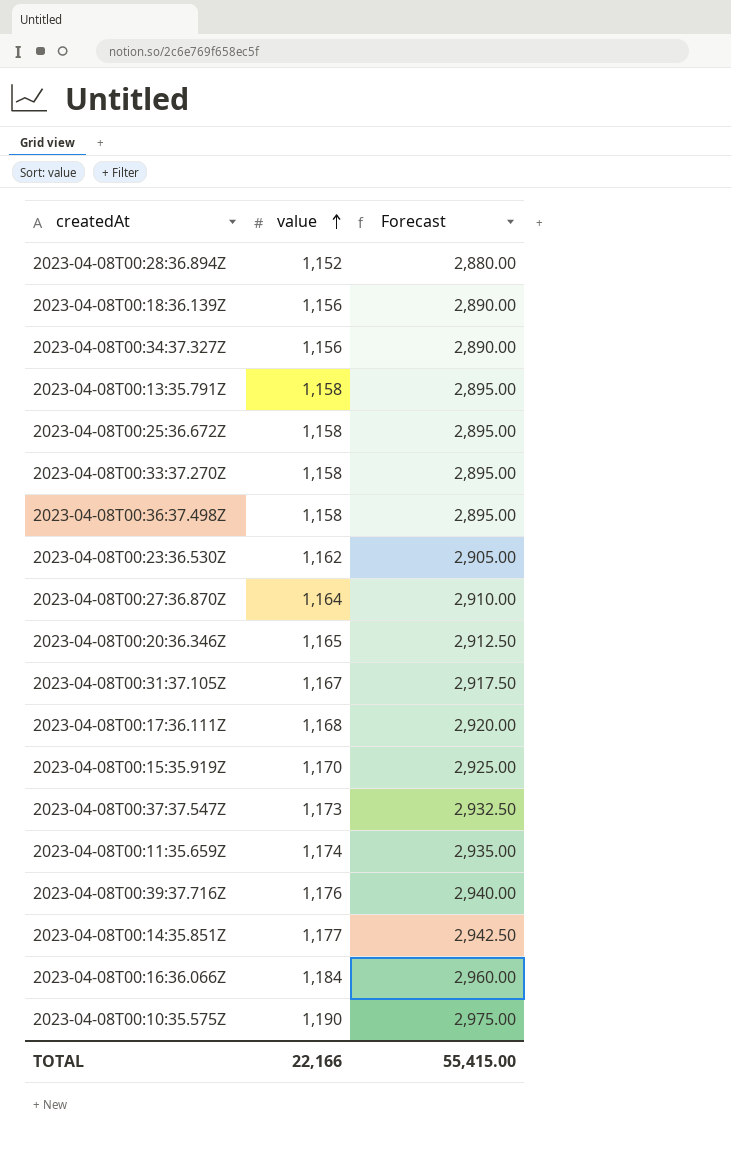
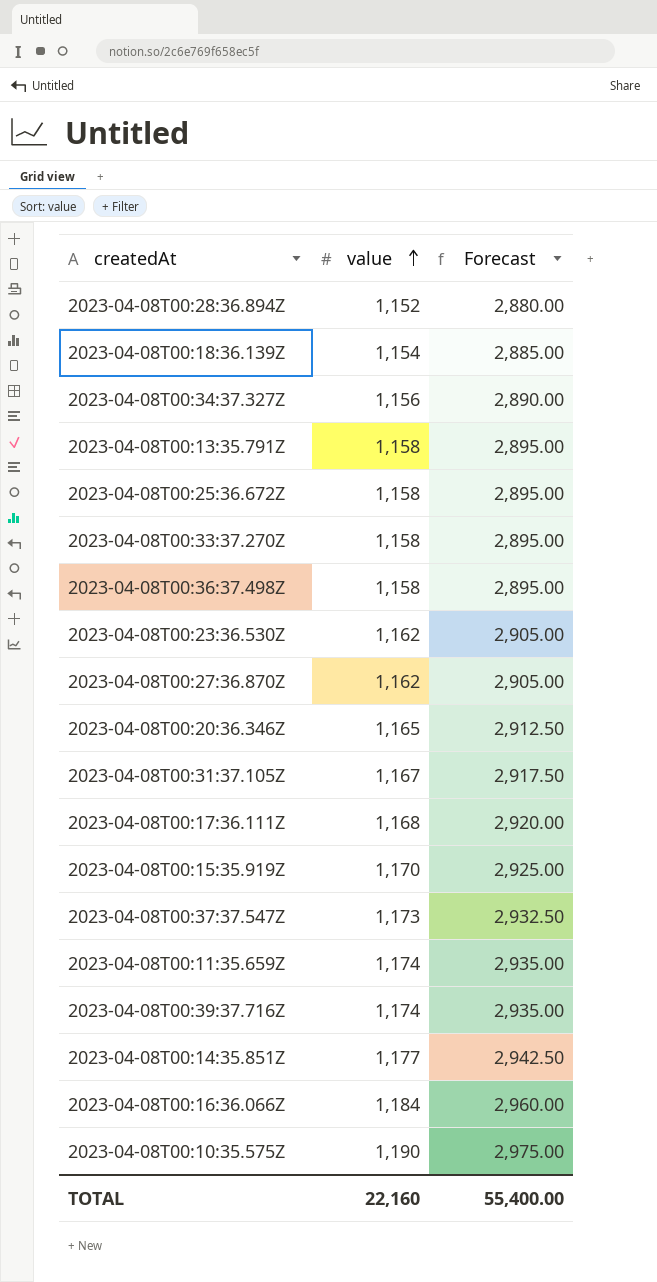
2023-04-08T00:18:36.139Z | value: 1,156 -> 1,154
2023-04-08T00:18:36.139Z | Forecast: 2,890.00 -> 2,885.00
2023-04-08T00:27:36.870Z | value: 1,164 -> 1,162
2023-04-08T00:27:36.870Z | Forecast: 2,910.00 -> 2,905.00
2023-04-08T00:39:37.716Z | value: 1,176 -> 1,174
2023-04-08T00:39:37.716Z | Forecast: 2,940.00 -> 2,935.00
TOTAL | value: 22,166 -> 22,160
TOTAL | Forecast: 55,415.00 -> 55,400.00

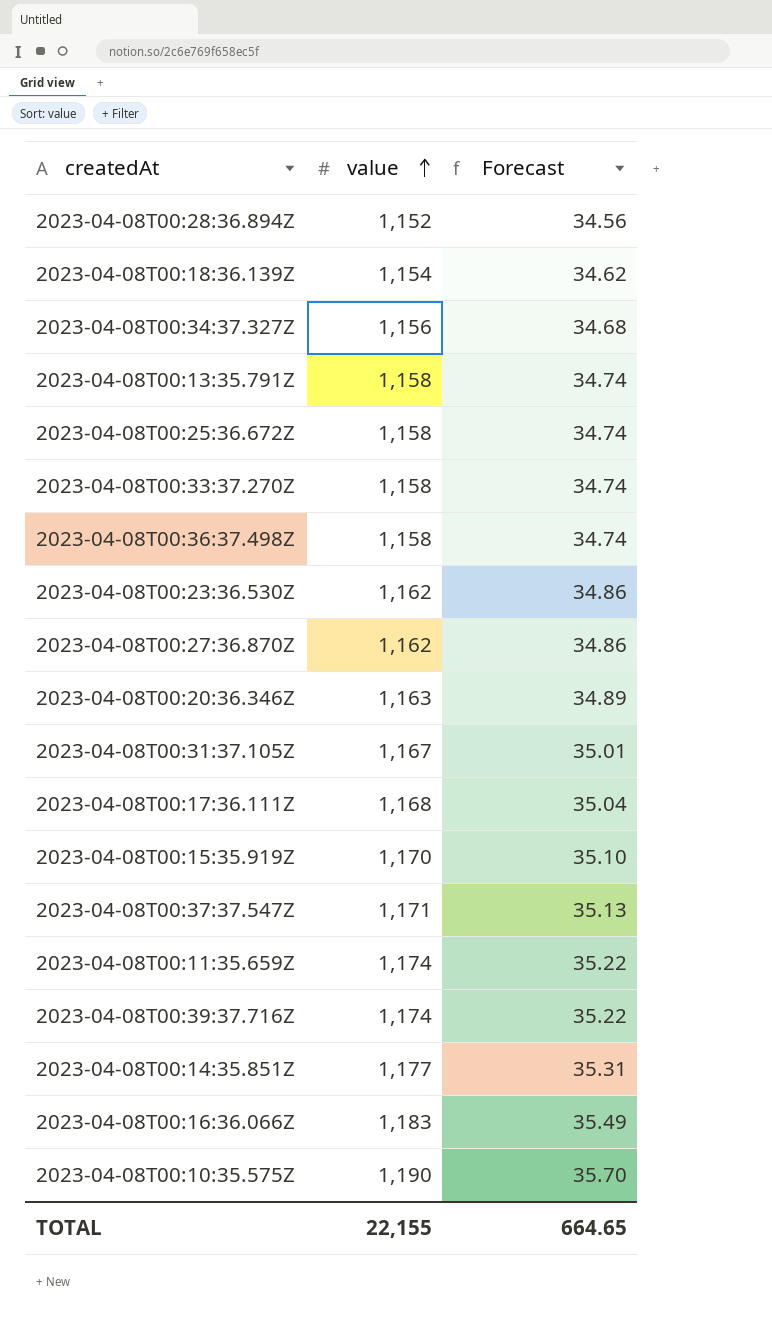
column Forecast | formula: [value] * 2.5 -> [value] * 0.03
2023-04-08T00:20:36.346Z | value: 1,165 -> 1,163
2023-04-08T00:37:37.547Z | value: 1,173 -> 1,171
2023-04-08T00:16:36.066Z | value: 1,184 -> 1,183
TOTAL | value: 22,160 -> 22,155
TOTAL | Forecast: 55,400.00 -> 664.65

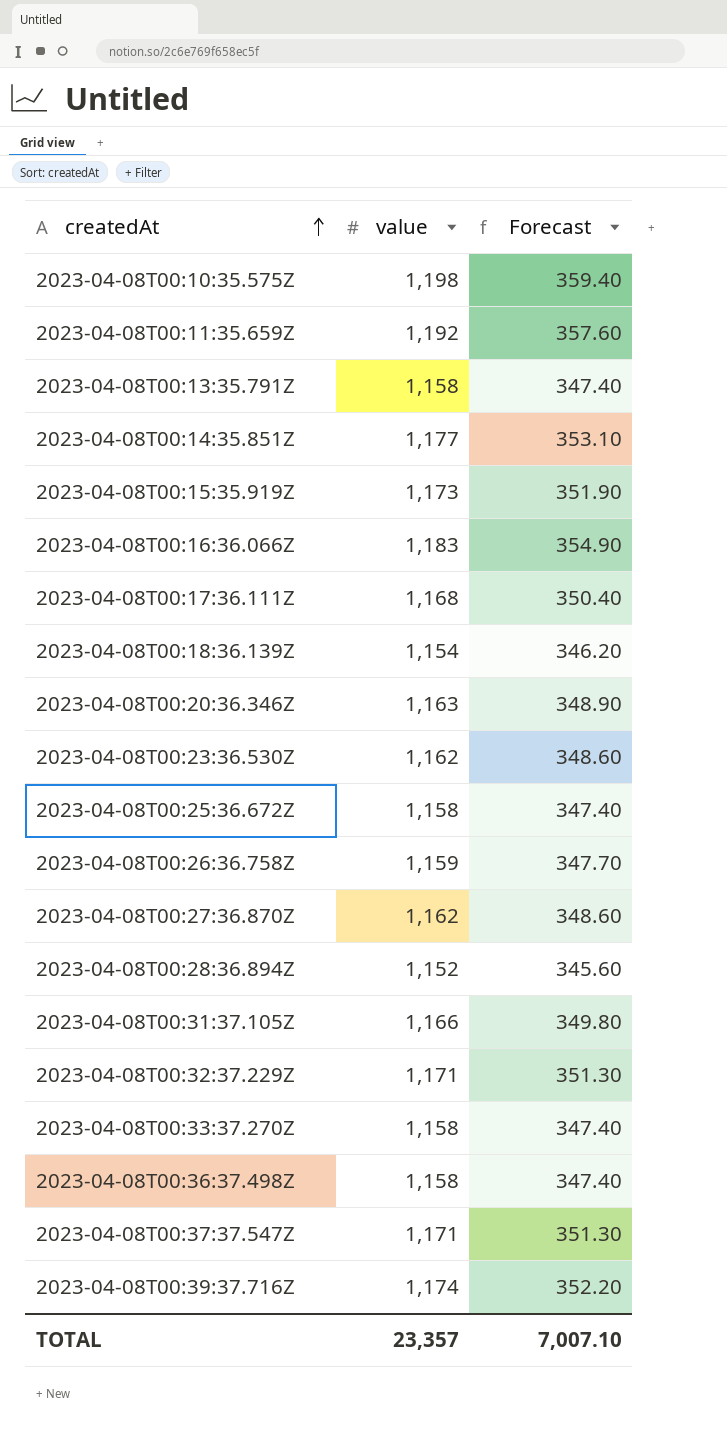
row order: value ascending -> createdAt ascending
column Forecast | formula: [value] * 0.03 -> [value] * 0.3
row 2023-04-08T00:34:37.327Z: 1,156 | 34.68 -> none
2023-04-08T00:10:35.575Z | value: 1,190 -> 1,198
2023-04-08T00:11:35.659Z | value: 1,174 -> 1,192
2023-04-08T00:15:35.919Z | value: 1,170 -> 1,173
row 2023-04-08T00:26:36.758Z: none -> 1,159 | 347.70
2023-04-08T00:31:37.105Z | value: 1,167 -> 1,166
row 2023-04-08T00:32:37.229Z: none -> 1,171 | 351.30
TOTAL | value: 22,155 -> 23,357
TOTAL | Forecast: 664.65 -> 7,007.10

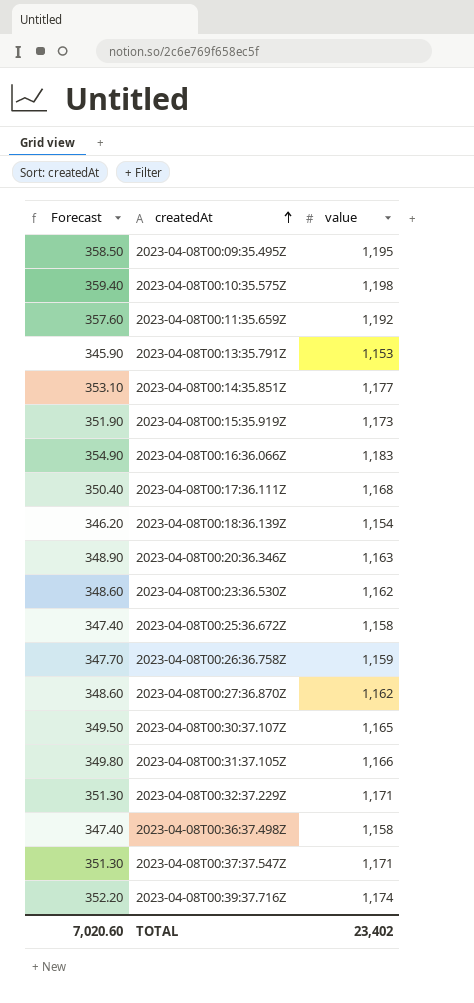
column Forecast | position: 3 -> 1
row 2023-04-08T00:28:36.894Z: 1,152 | 345.60 -> none
row 2023-04-08T00:33:37.270Z: 1,158 | 347.40 -> none
row 2023-04-08T00:09:35.495Z: none -> 358.50 | 1,195
2023-04-08T00:13:35.791Z | Forecast: 347.40 -> 345.90
2023-04-08T00:13:35.791Z | value: 1,158 -> 1,153
row 2023-04-08T00:30:37.107Z: none -> 349.50 | 1,165
TOTAL | Forecast: 7,007.10 -> 7,020.60
TOTAL | value: 23,357 -> 23,402

